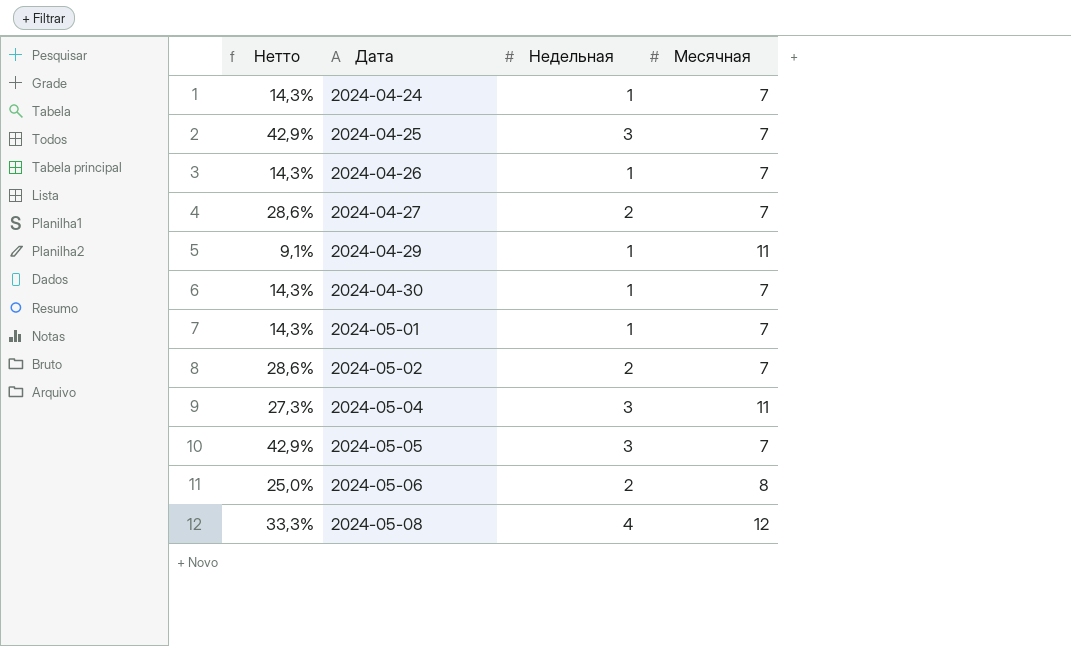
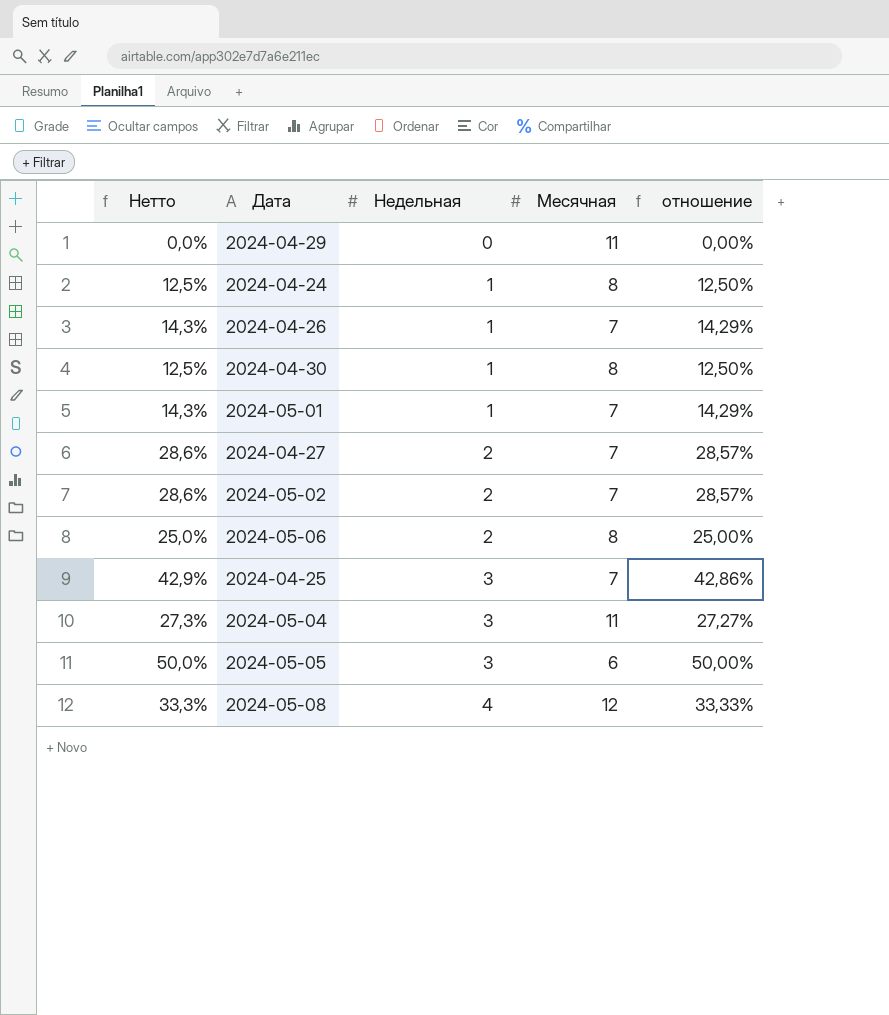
row order: Дата ascending -> Недельная ascending
column отношение | formula: none -> [Недельная] / [Месячная]
2024-04-29 | Нетто: 9,1% -> 0,0%
2024-04-29 | Недельная: 1 -> 0
2024-04-24 | Нетто: 14,3% -> 12,5%
2024-04-24 | Месячная: 7 -> 8
2024-04-30 | Нетто: 14,3% -> 12,5%
2024-04-30 | Месячная: 7 -> 8
2024-05-05 | Нетто: 42,9% -> 50,0%
2024-05-05 | Месячная: 7 -> 6

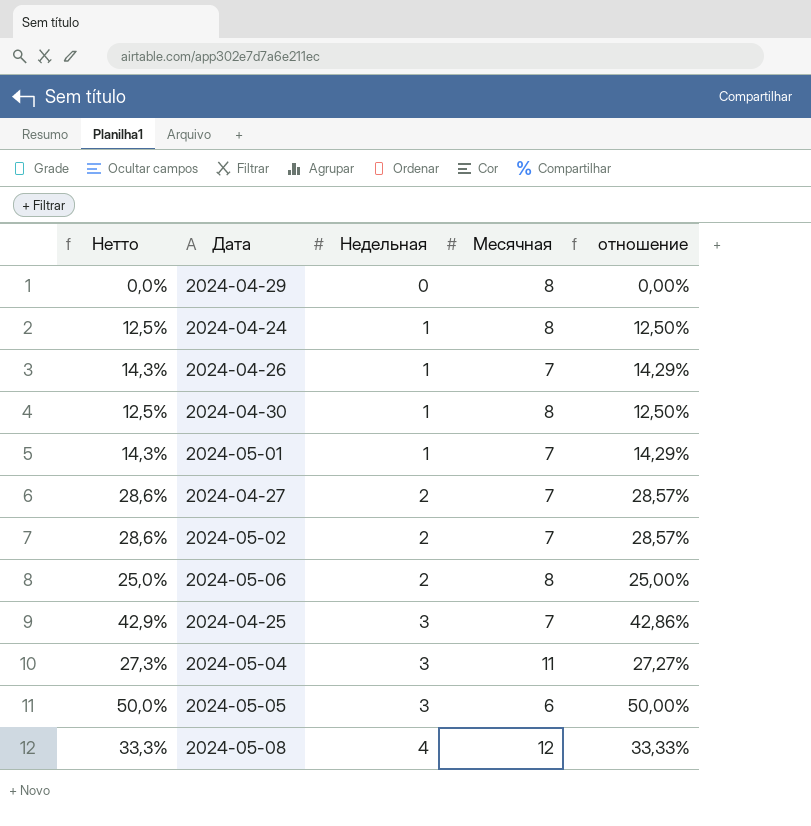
2024-04-29 | Месячная: 11 -> 8

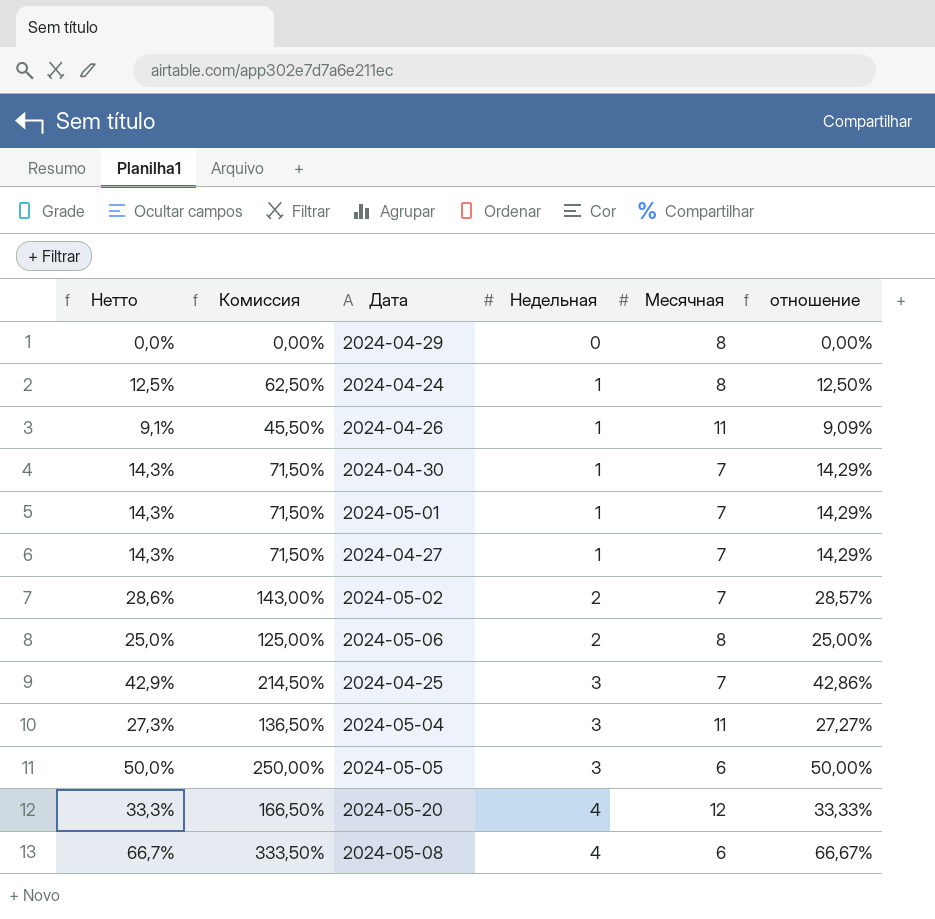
column Комиссия | formula: none -> [Нетто] * 5
2024-04-26 | Нетто: 14,3% -> 9,1%
2024-04-26 | Месячная: 7 -> 11
2024-04-26 | отношение: 14,29% -> 9,09%
2024-04-30 | Нетто: 12,5% -> 14,3%
2024-04-30 | Месячная: 8 -> 7
2024-04-30 | отношение: 12,50% -> 14,29%
2024-04-27 | Нетто: 28,6% -> 14,3%
2024-04-27 | Недельная: 2 -> 1
2024-04-27 | отношение: 28,57% -> 14,29%
row 2024-05-20: none -> 33,3% | 166,50% | 4 | 12 | 33,33%
2024-05-08 | Нетто: 33,3% -> 66,7%
2024-05-08 | Месячная: 12 -> 6
2024-05-08 | отношение: 33,33% -> 66,67%

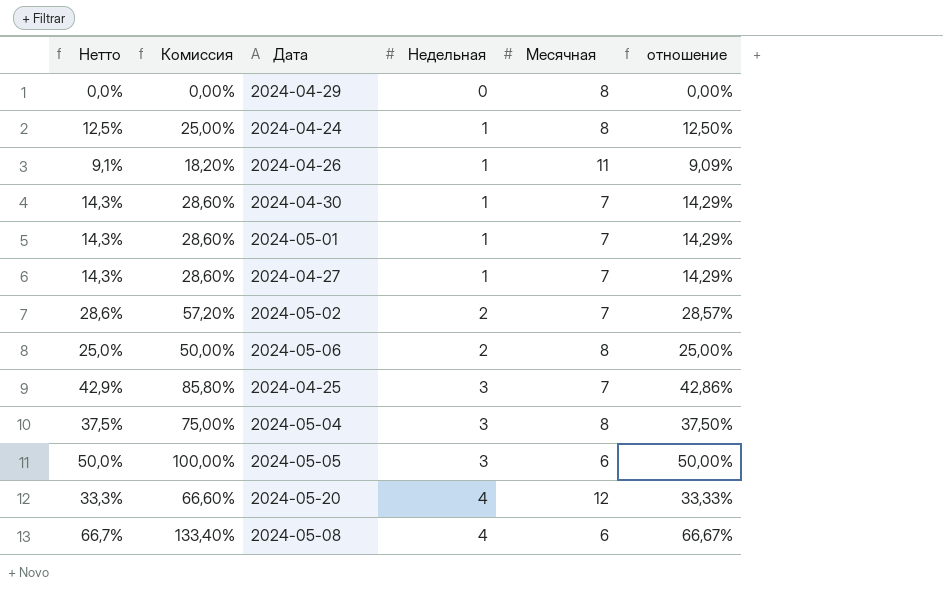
column Комиссия | formula: [Нетто] * 5 -> [Нетто] * 2
2024-05-04 | Нетто: 27,3% -> 37,5%
2024-05-04 | Месячная: 11 -> 8
2024-05-04 | отношение: 27,27% -> 37,50%

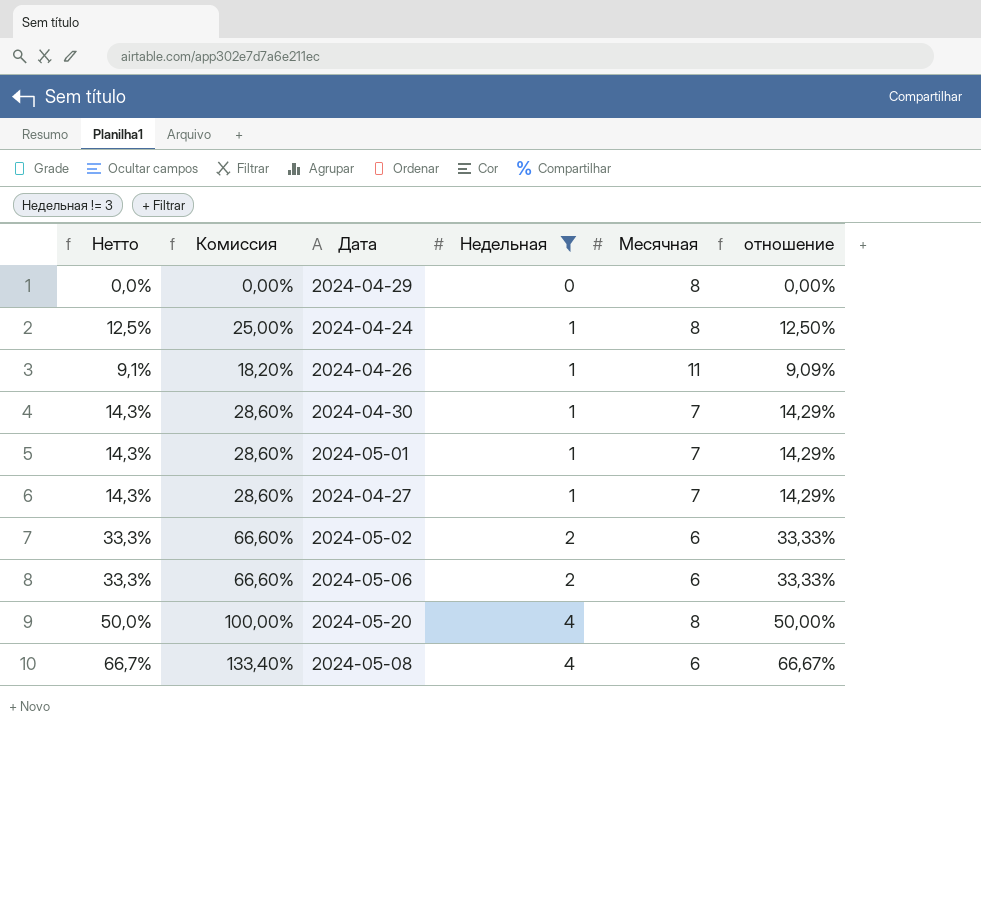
filter: none -> Недельная != 3
2024-05-02 | Нетто: 28,6% -> 33,3%
2024-05-02 | Комиссия: 57,20% -> 66,60%
2024-05-02 | Месячная: 7 -> 6
2024-05-02 | отношение: 28,57% -> 33,33%
2024-05-06 | Нетто: 25,0% -> 33,3%
2024-05-06 | Комиссия: 50,00% -> 66,60%
2024-05-06 | Месячная: 8 -> 6
2024-05-06 | отношение: 25,00% -> 33,33%
2024-05-20 | Нетто: 33,3% -> 50,0%
2024-05-20 | Комиссия: 66,60% -> 100,00%
2024-05-20 | Месячная: 12 -> 8
2024-05-20 | отношение: 33,33% -> 50,00%

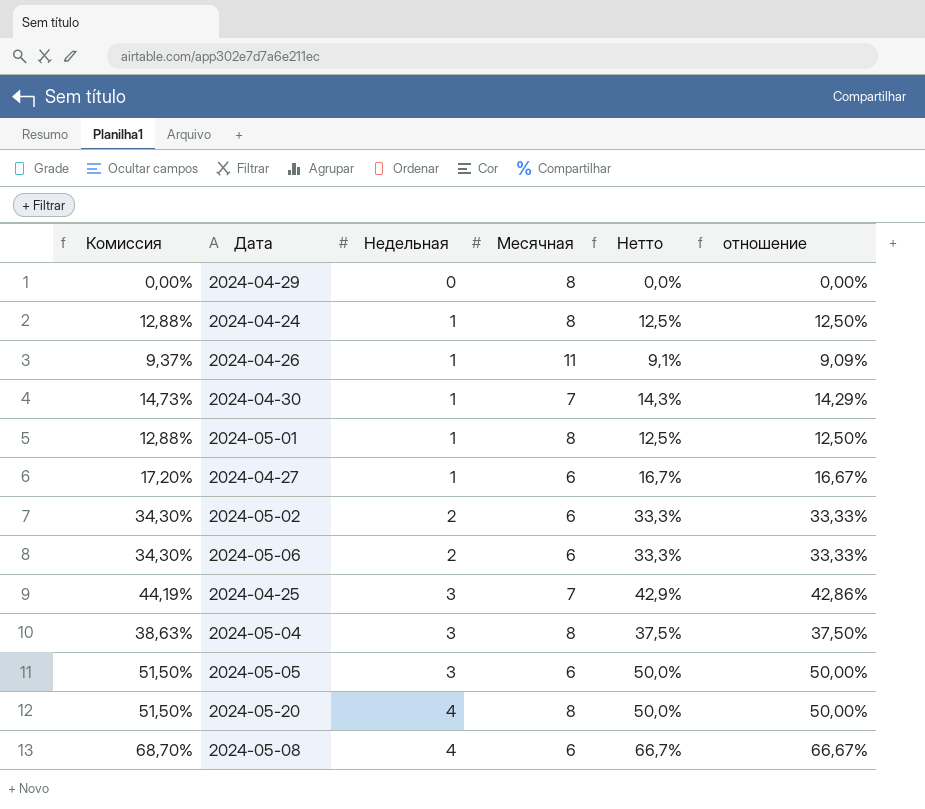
filter: Недельная != 3 -> none
column Комиссия | formula: [Нетто] * 2 -> [Нетто] * 1,03
column Нетто | position: 1 -> 5
2024-05-01 | Месячная: 7 -> 8
2024-05-01 | Нетто: 14,3% -> 12,5%
2024-05-01 | отношение: 14,29% -> 12,50%
2024-04-27 | Месячная: 7 -> 6
2024-04-27 | Нетто: 14,3% -> 16,7%
2024-04-27 | отношение: 14,29% -> 16,67%

